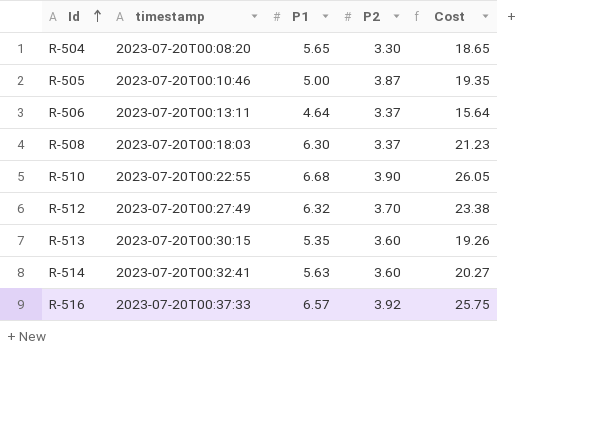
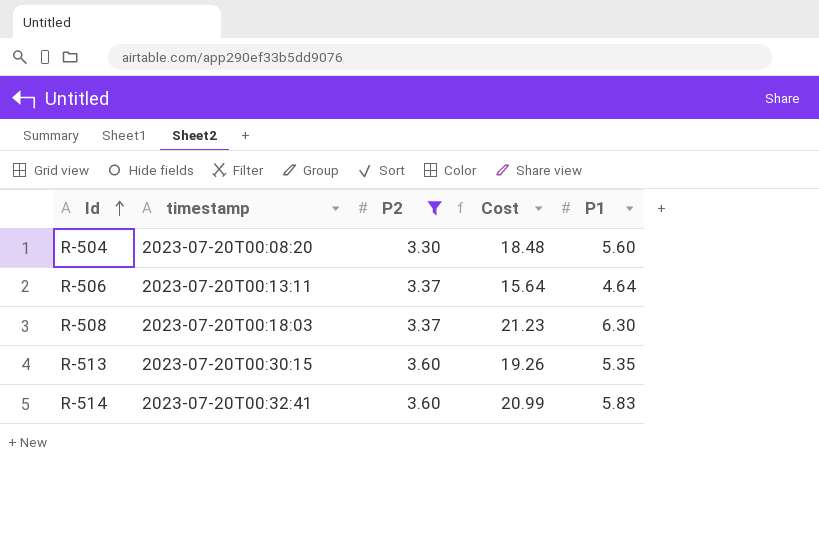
filter: none -> P2 <= 3.60
column P1 | position: 3 -> 5
R-504 | Cost: 18.65 -> 18.48
R-504 | P1: 5.65 -> 5.60
R-514 | Cost: 20.27 -> 20.99
R-514 | P1: 5.63 -> 5.83

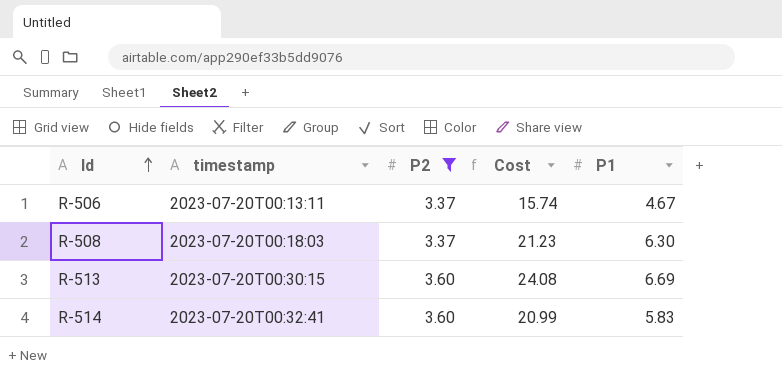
row R-504: 2023-07-20T00:08:20 | 3.30 | 18.48 | 5.60 -> none
R-506 | Cost: 15.64 -> 15.74
R-506 | P1: 4.64 -> 4.67
R-513 | Cost: 19.26 -> 24.08
R-513 | P1: 5.35 -> 6.69

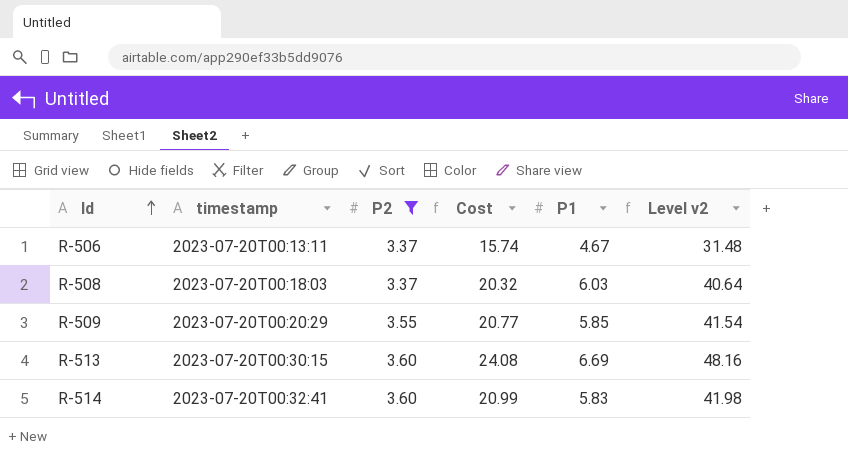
column Level v2 | formula: none -> [Cost] * 2
R-508 | Cost: 21.23 -> 20.32
R-508 | P1: 6.30 -> 6.03
row R-509: none -> 2023-07-20T00:20:29 | 3.55 | 20.77 | 5.85 | 41.54

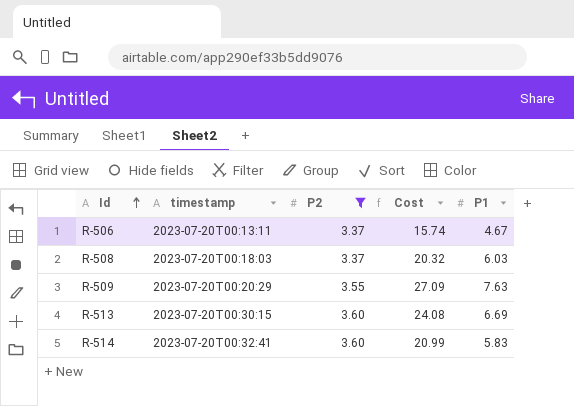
column Level v2 | formula: [Cost] * 2 -> none
R-509 | Cost: 20.77 -> 27.09
R-509 | P1: 5.85 -> 7.63

